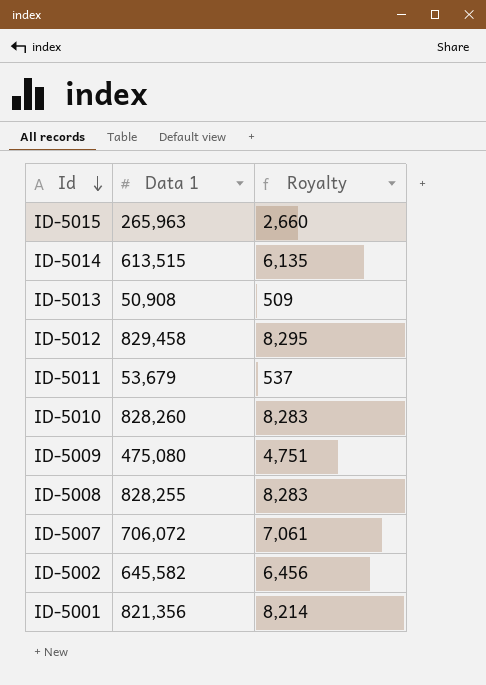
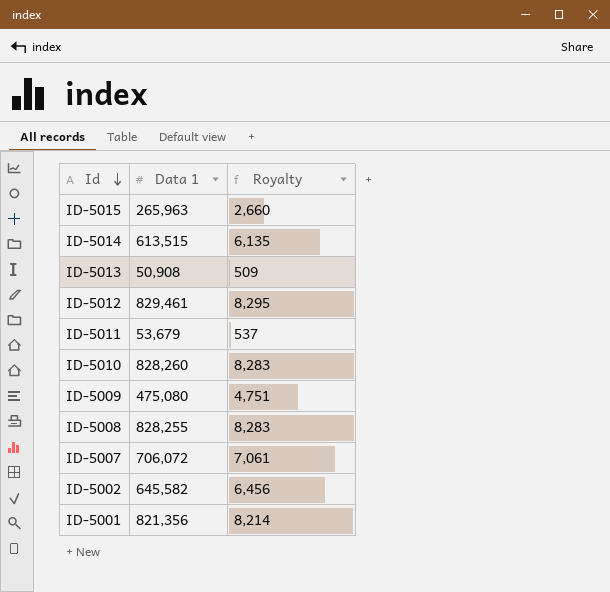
ID-5012 | Data 1: 829,458 -> 829,461

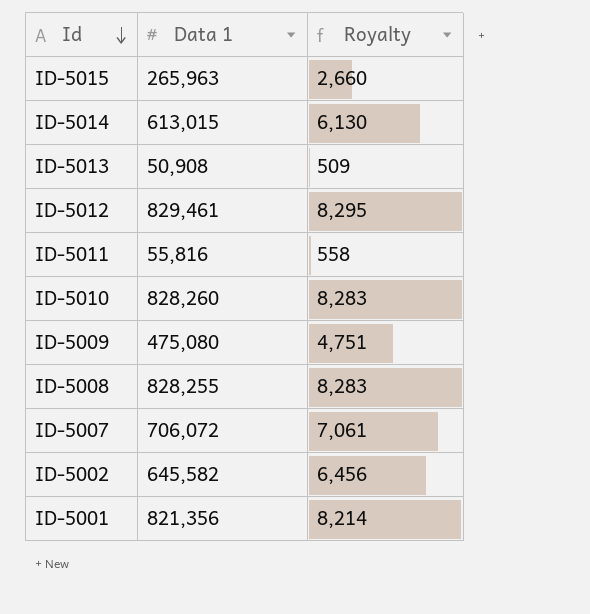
ID-5014 | Data 1: 613,515 -> 613,015
ID-5014 | Royalty: 6,135 -> 6,130
ID-5011 | Data 1: 53,679 -> 55,816
ID-5011 | Royalty: 537 -> 558

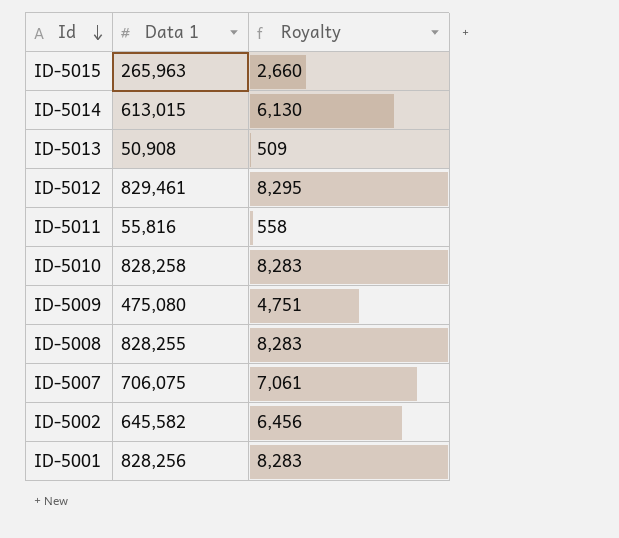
ID-5010 | Data 1: 828,260 -> 828,258
ID-5007 | Data 1: 706,072 -> 706,075
ID-5001 | Data 1: 821,356 -> 828,256
ID-5001 | Royalty: 8,214 -> 8,283

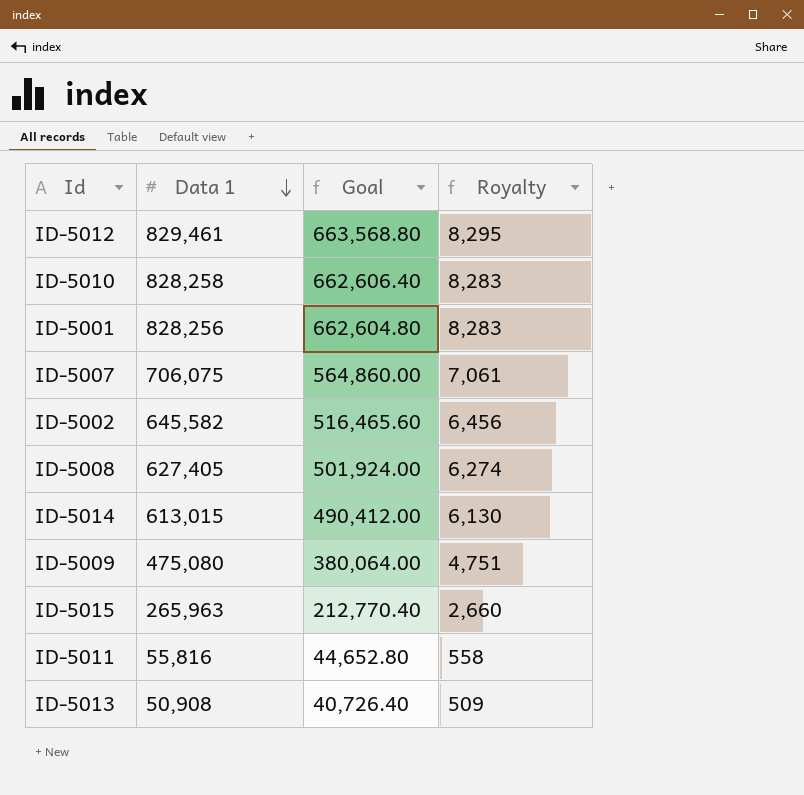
row order: Id descending -> Data 1 descending
column Goal | formula: none -> [Data 1] * 0.8
ID-5008 | Data 1: 828,255 -> 627,405
ID-5008 | Royalty: 8,283 -> 6,274

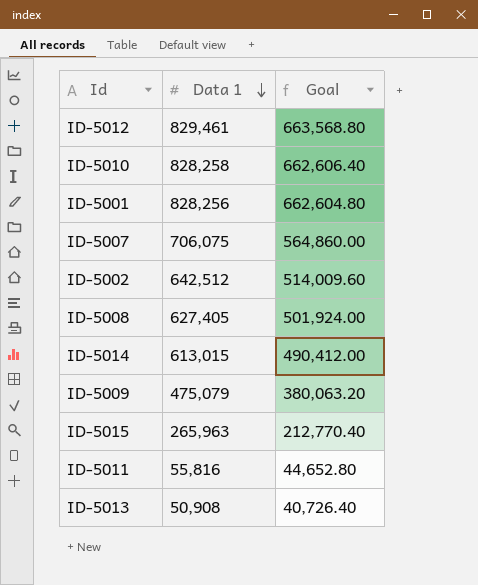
column Royalty | formula: [Data 1] * 0.01 -> none
ID-5002 | Data 1: 645,582 -> 642,512
ID-5002 | Goal: 516,465.60 -> 514,009.60
ID-5009 | Data 1: 475,080 -> 475,079
ID-5009 | Goal: 380,064.00 -> 380,063.20

